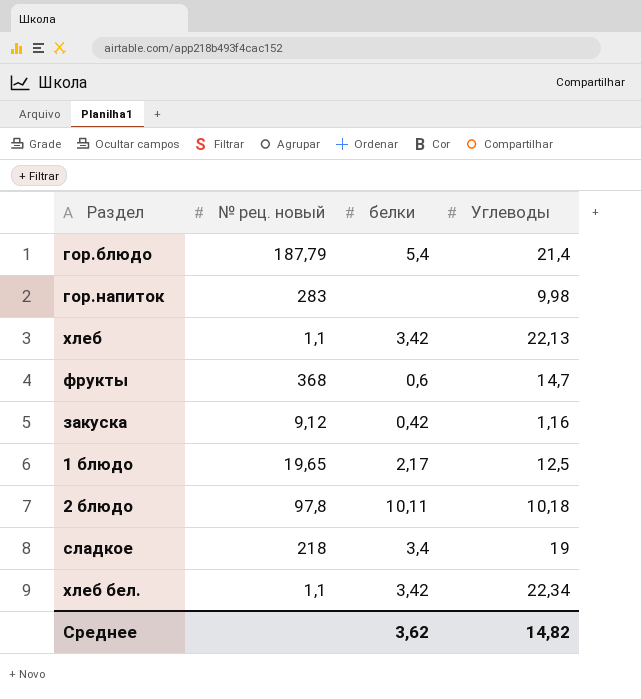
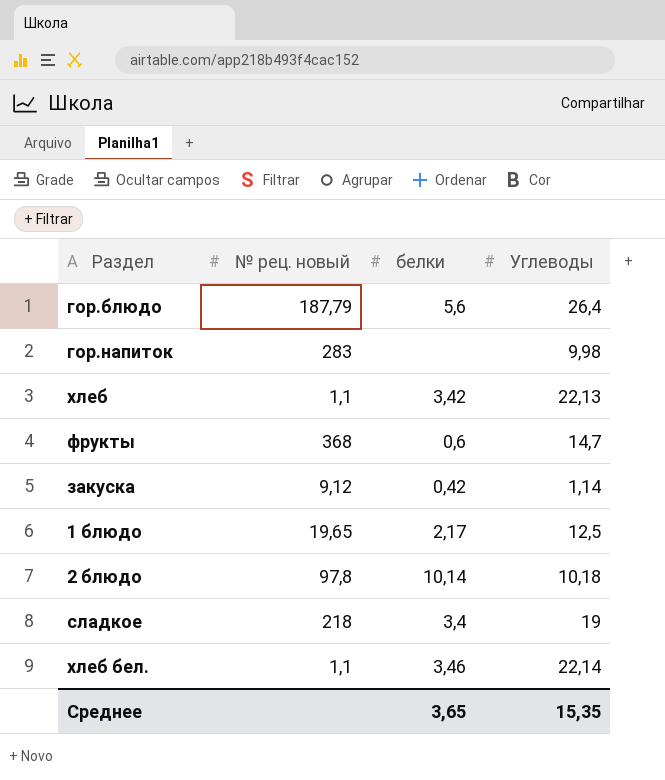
гор.блюдо | белки: 5,4 -> 5,6
гор.блюдо | Углеводы: 21,4 -> 26,4
закуска | Углеводы: 1,16 -> 1,14
2 блюдо | белки: 10,11 -> 10,14
хлеб бел. | белки: 3,42 -> 3,46
хлеб бел. | Углеводы: 22,34 -> 22,14
Среднее | белки: 3,62 -> 3,65
Среднее | Углеводы: 14,82 -> 15,35

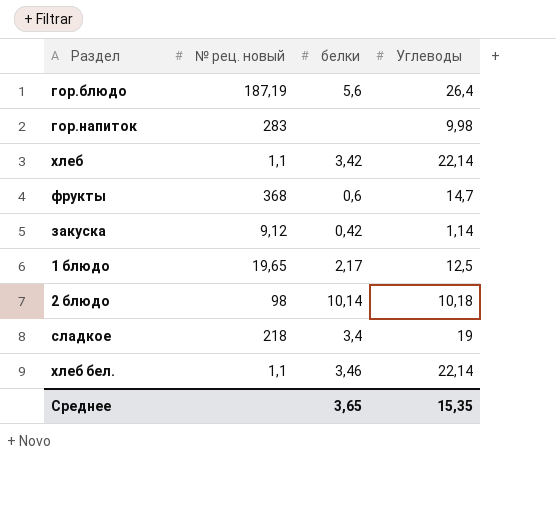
гор.блюдо | № рец. новый: 187,79 -> 187,19
хлеб | Углеводы: 22,13 -> 22,14
2 блюдо | № рец. новый: 97,8 -> 98

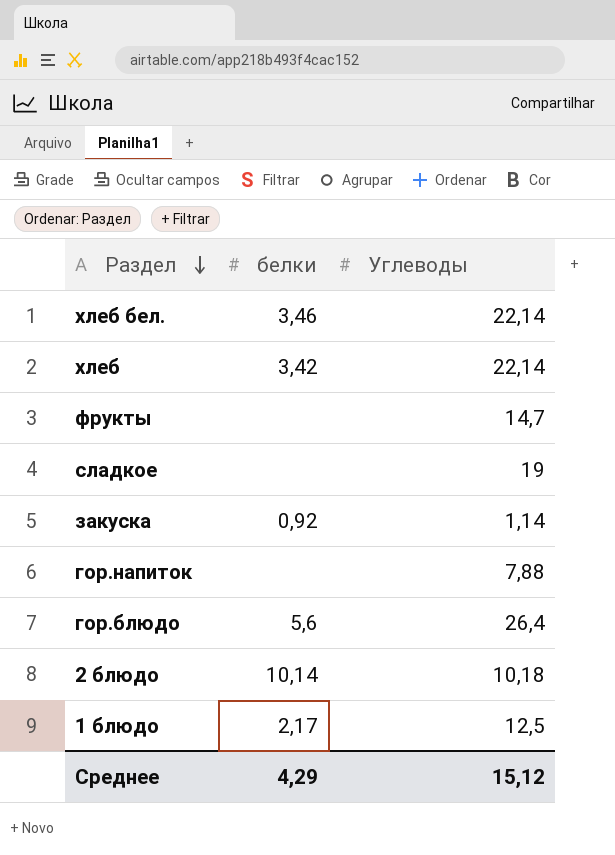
row order: none -> Раздел descending
column № рец. новый | position: 2 -> none
фрукты | белки: 0,6 -> none
сладкое | белки: 3,4 -> none
закуска | белки: 0,42 -> 0,92
гор.напиток | Углеводы: 9,98 -> 7,88
Среднее | белки: 3,65 -> 4,29
Среднее | Углеводы: 15,35 -> 15,12

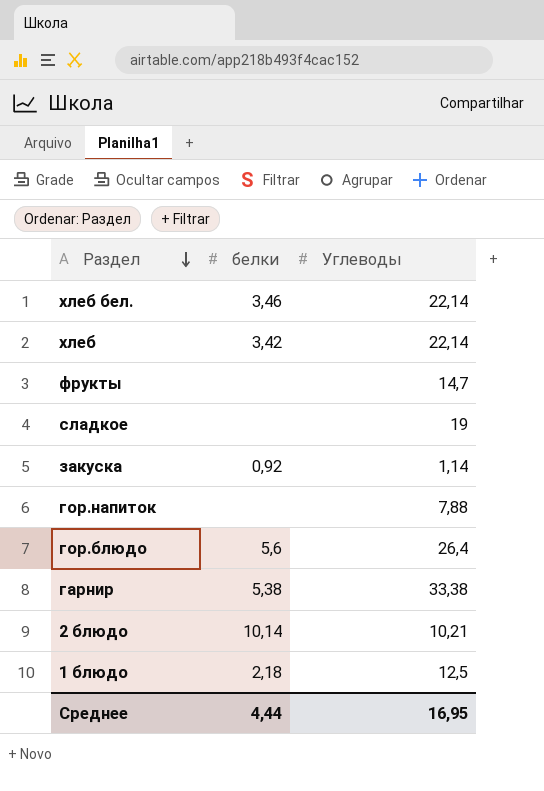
row гарнир: none -> 5,38 | 33,38
2 блюдо | Углеводы: 10,18 -> 10,21
1 блюдо | белки: 2,17 -> 2,18
Среднее | белки: 4,29 -> 4,44
Среднее | Углеводы: 15,12 -> 16,95

